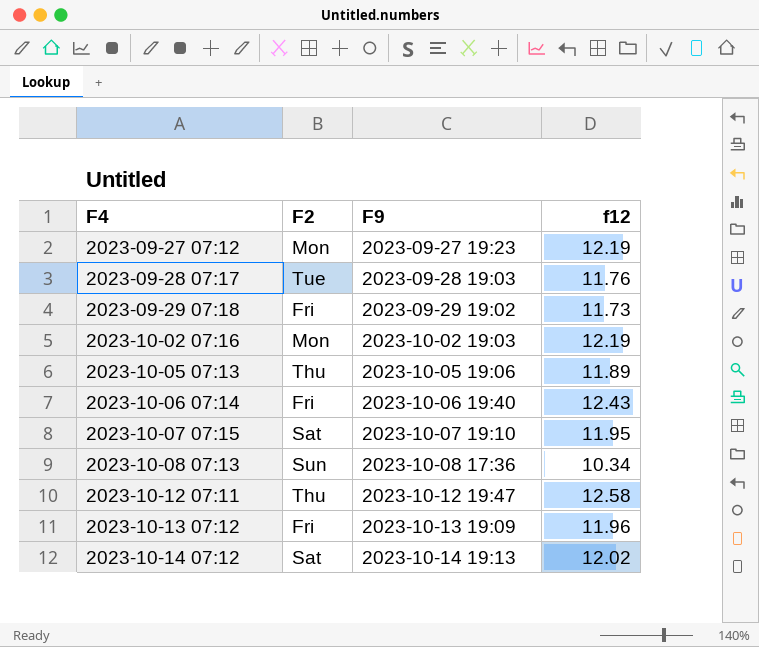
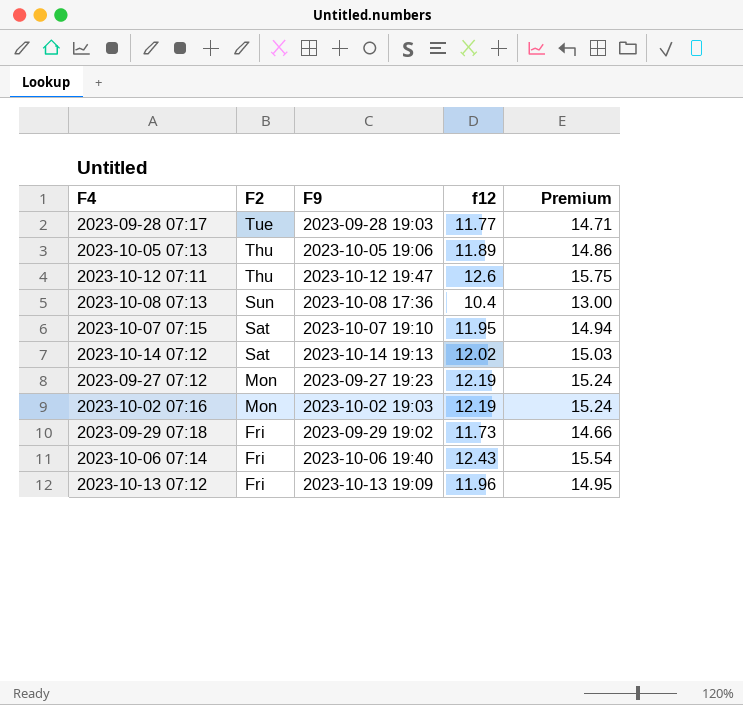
row order: F4 ascending -> F2 descending
column Premium | formula: none -> [f12] * 1.25
2023-09-28 07:17 | f12: 11.76 -> 11.77
2023-10-12 07:11 | f12: 12.58 -> 12.6
2023-10-08 07:13 | f12: 10.34 -> 10.4

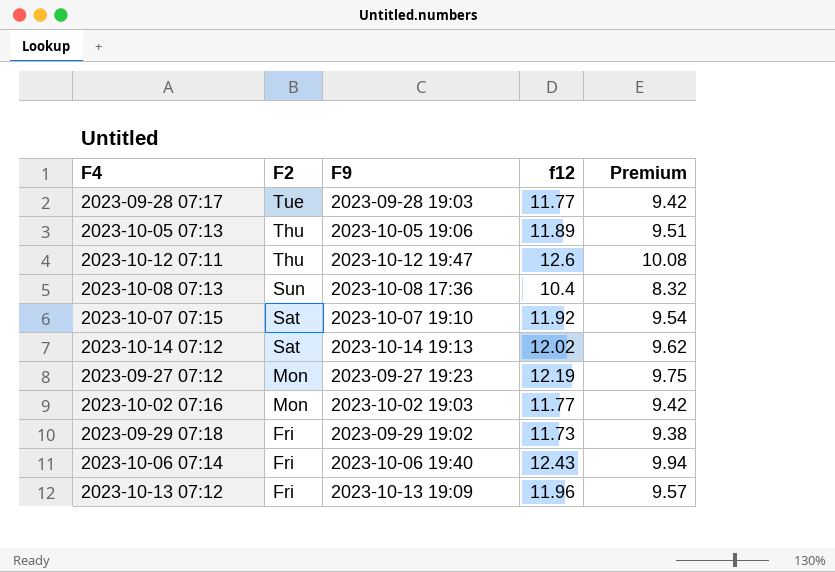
column Premium | formula: [f12] * 1.25 -> [f12] * 0.8
2023-10-07 07:15 | f12: 11.95 -> 11.92
2023-10-02 07:16 | f12: 12.19 -> 11.77

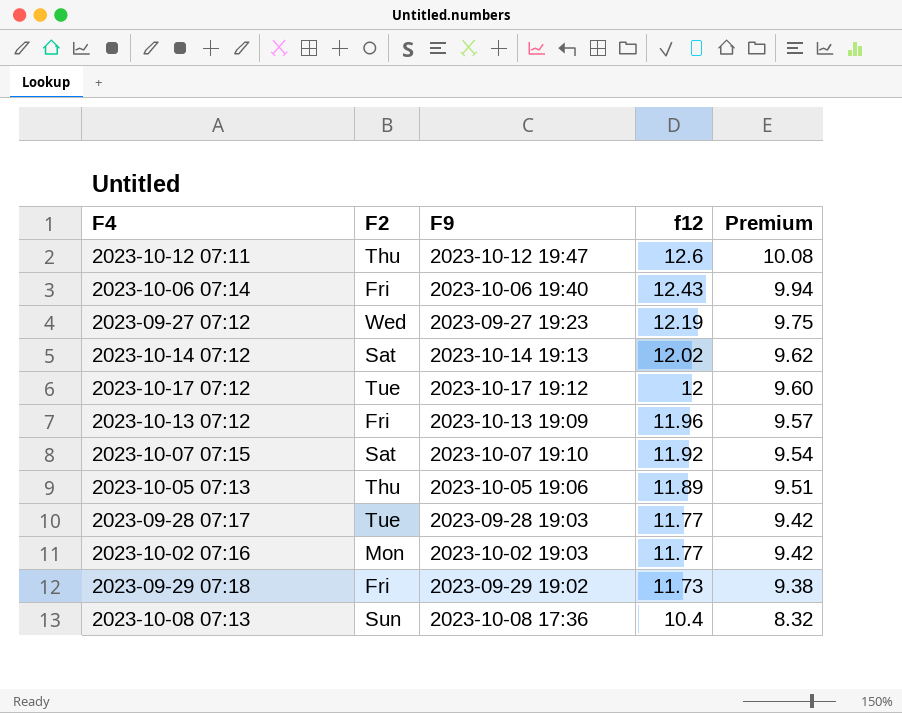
row order: F2 descending -> f12 descending
2023-09-27 07:12 | F2: Mon -> Wed
row 2023-10-17 07:12: none -> Tue | 2023-10-17 19:12 | 12 | 9.60

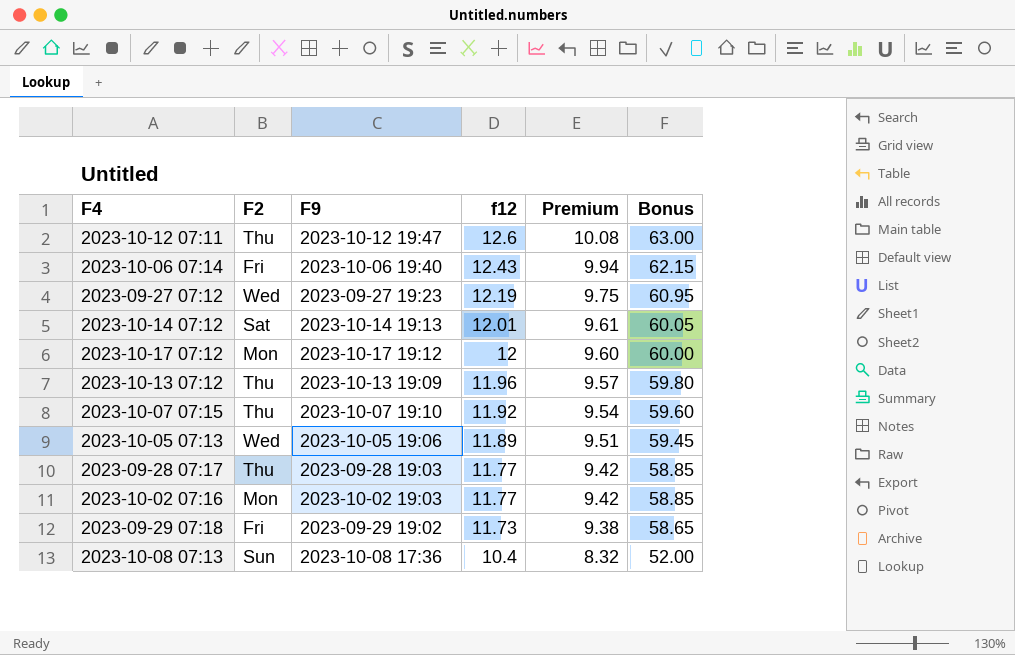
column Bonus | formula: none -> [f12] * 5
2023-10-14 07:12 | f12: 12.02 -> 12.01
2023-10-14 07:12 | Premium: 9.62 -> 9.61
2023-10-17 07:12 | F2: Tue -> Mon
2023-10-13 07:12 | F2: Fri -> Thu
2023-10-07 07:15 | F2: Sat -> Thu
2023-10-05 07:13 | F2: Thu -> Wed
2023-09-28 07:17 | F2: Tue -> Thu

